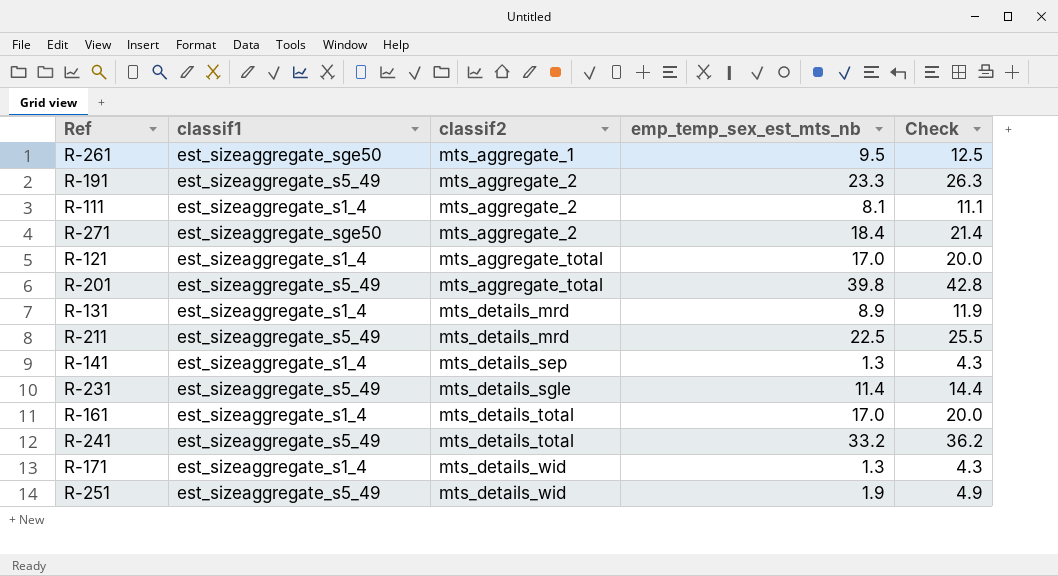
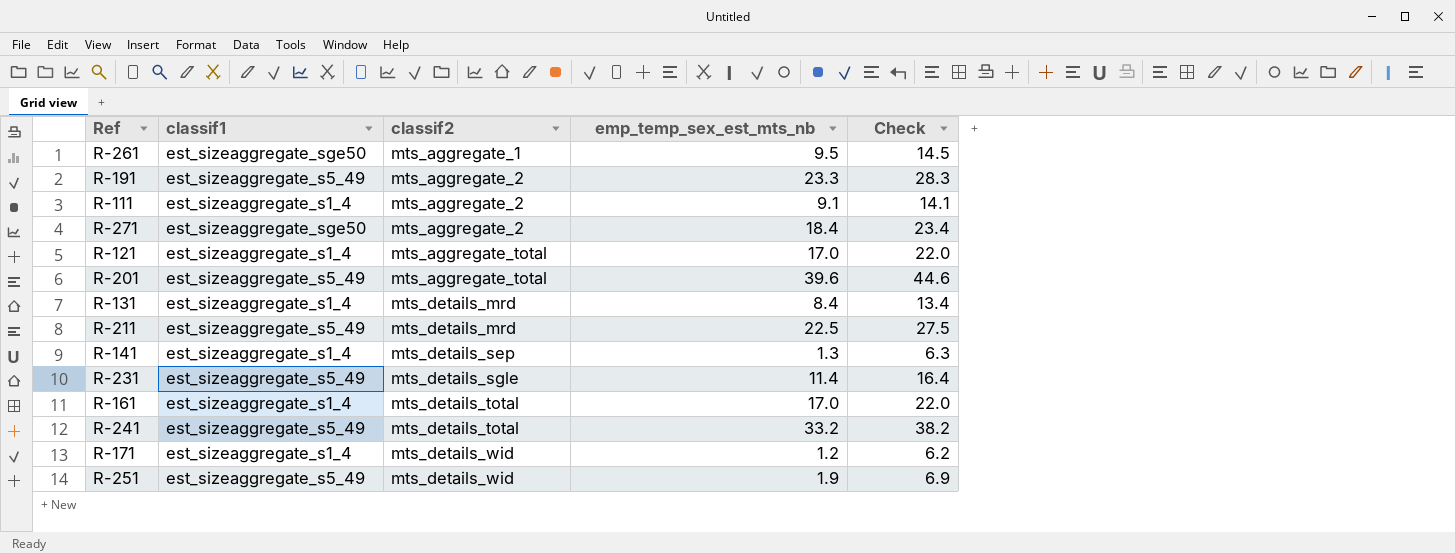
column Check | formula: [emp_temp_sex_est_mts_nb] + 3 -> [emp_temp_sex_est_mts_nb] + 5
R-111 | emp_temp_sex_est_mts_nb: 8.1 -> 9.1
R-201 | emp_temp_sex_est_mts_nb: 39.8 -> 39.6
R-131 | emp_temp_sex_est_mts_nb: 8.9 -> 8.4
R-171 | emp_temp_sex_est_mts_nb: 1.3 -> 1.2

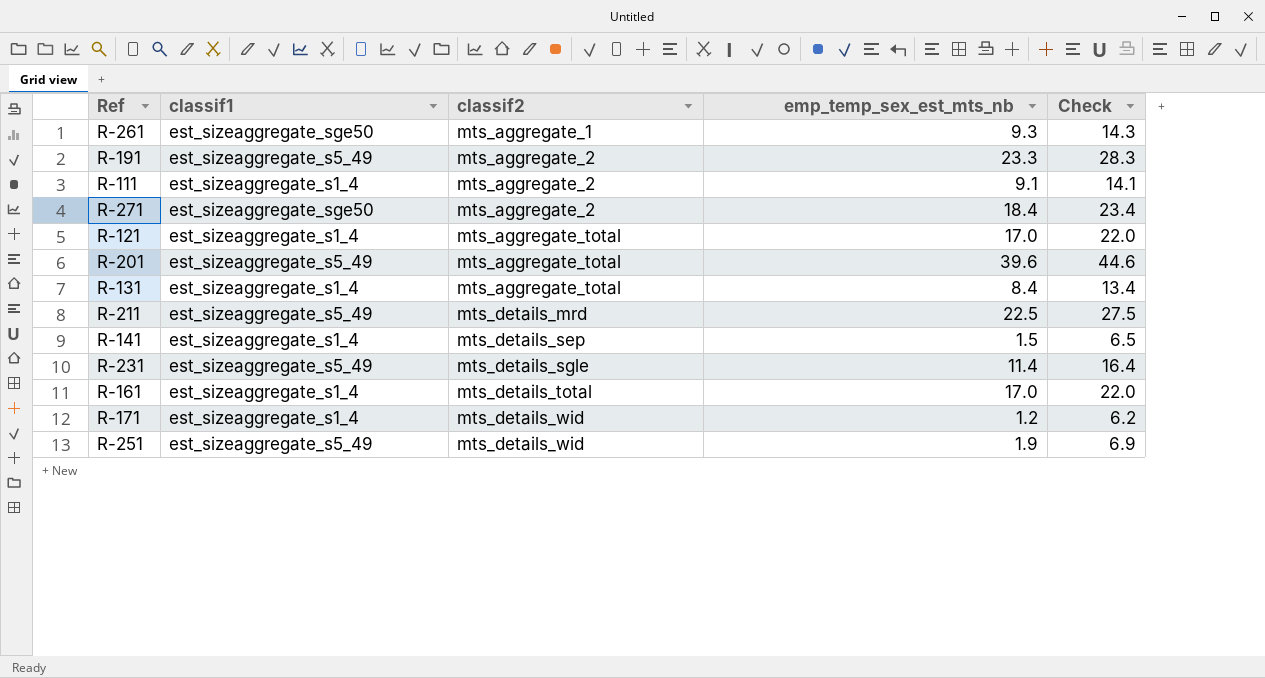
row R-241: est_sizeaggregate_s5_49 | mts_details_total | 33.2 | 38.2 -> none
R-261 | emp_temp_sex_est_mts_nb: 9.5 -> 9.3
R-261 | Check: 14.5 -> 14.3
R-131 | classif2: mts_details_mrd -> mts_aggregate_total
R-141 | emp_temp_sex_est_mts_nb: 1.3 -> 1.5
R-141 | Check: 6.3 -> 6.5

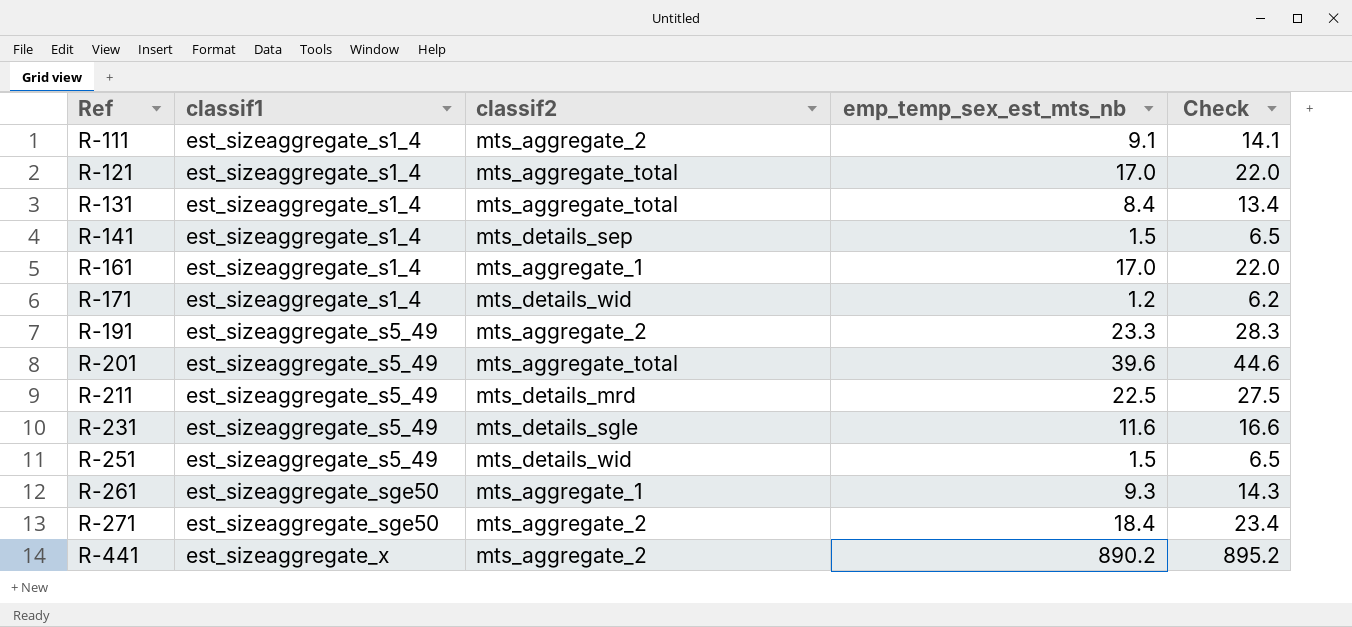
row order: classif2 ascending -> Ref ascending
R-161 | classif2: mts_details_total -> mts_aggregate_1
R-231 | emp_temp_sex_est_mts_nb: 11.4 -> 11.6
R-231 | Check: 16.4 -> 16.6
R-251 | emp_temp_sex_est_mts_nb: 1.9 -> 1.5
R-251 | Check: 6.9 -> 6.5
row R-441: none -> est_sizeaggregate_x | mts_aggregate_2 | 890.2 | 895.2

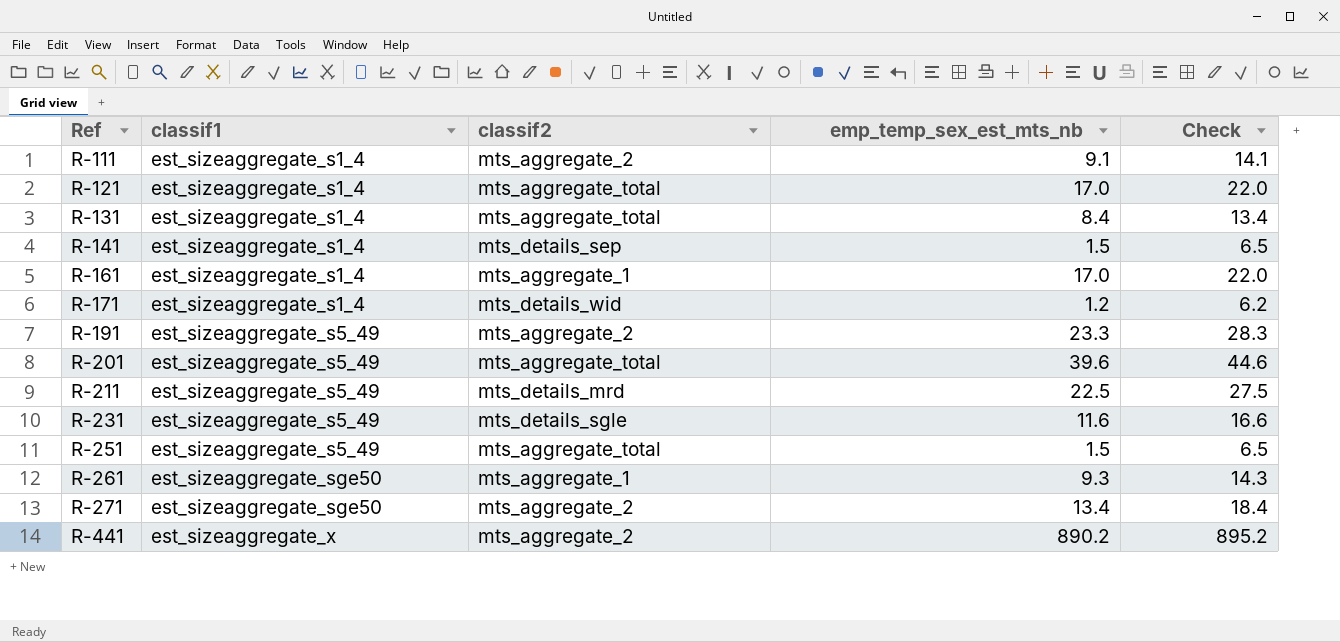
R-251 | classif2: mts_details_wid -> mts_aggregate_total
R-271 | emp_temp_sex_est_mts_nb: 18.4 -> 13.4
R-271 | Check: 23.4 -> 18.4

